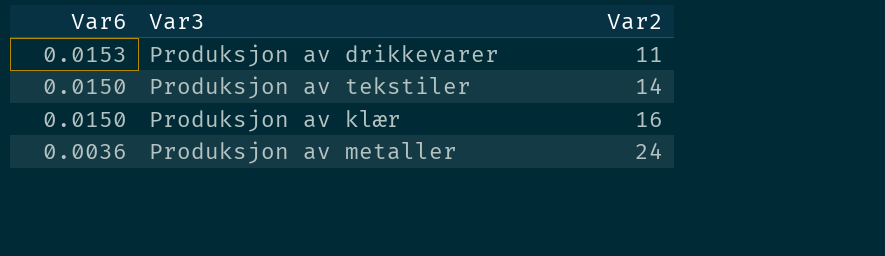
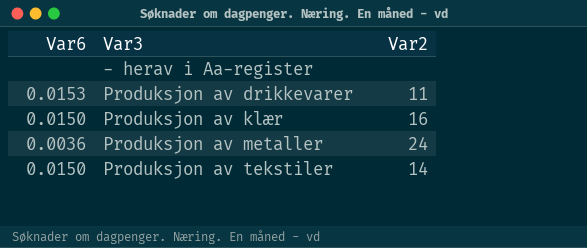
row order: Var6 descending -> Var3 ascending
row - herav i Aa-register: none -> none | none

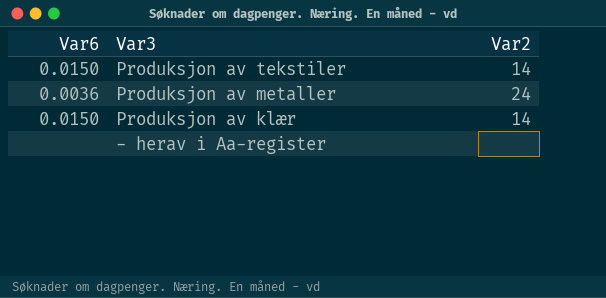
row order: Var3 ascending -> Var3 descending
row Produksjon av drikkevarer: 0.0153 | 11 -> none
Produksjon av klær | Var2: 16 -> 14

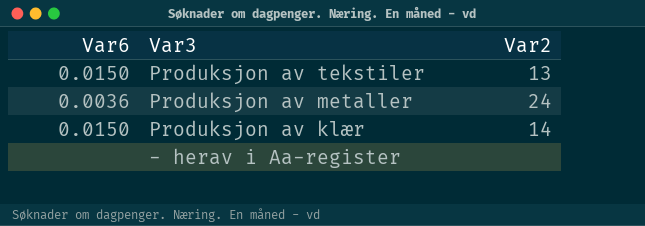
Produksjon av tekstiler | Var2: 14 -> 13

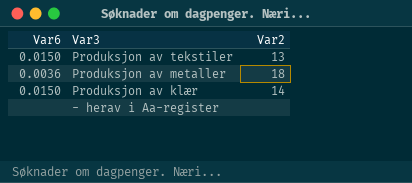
Produksjon av metaller | Var2: 24 -> 18

